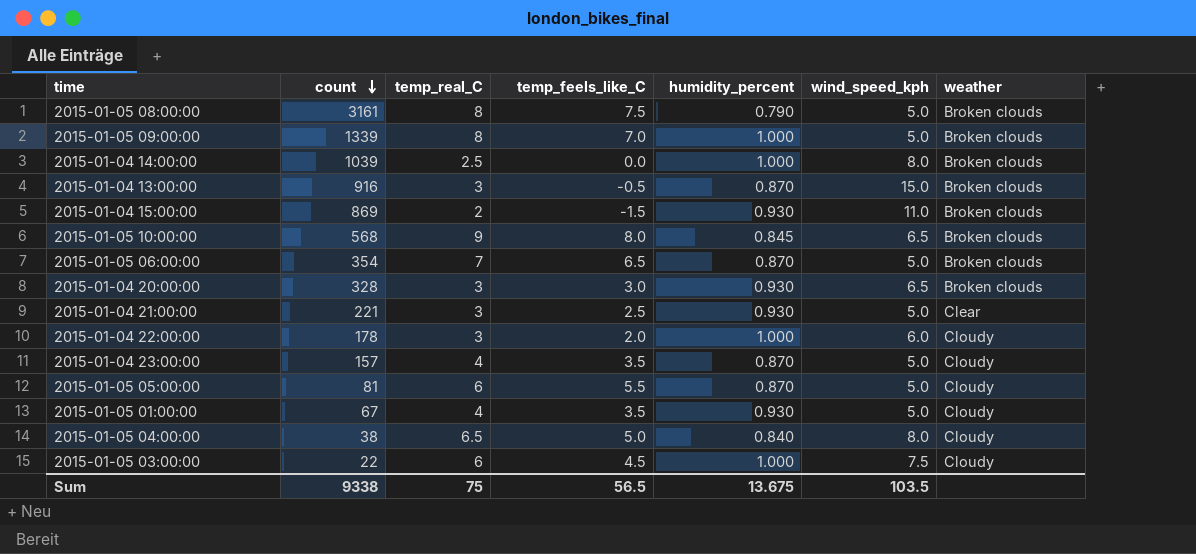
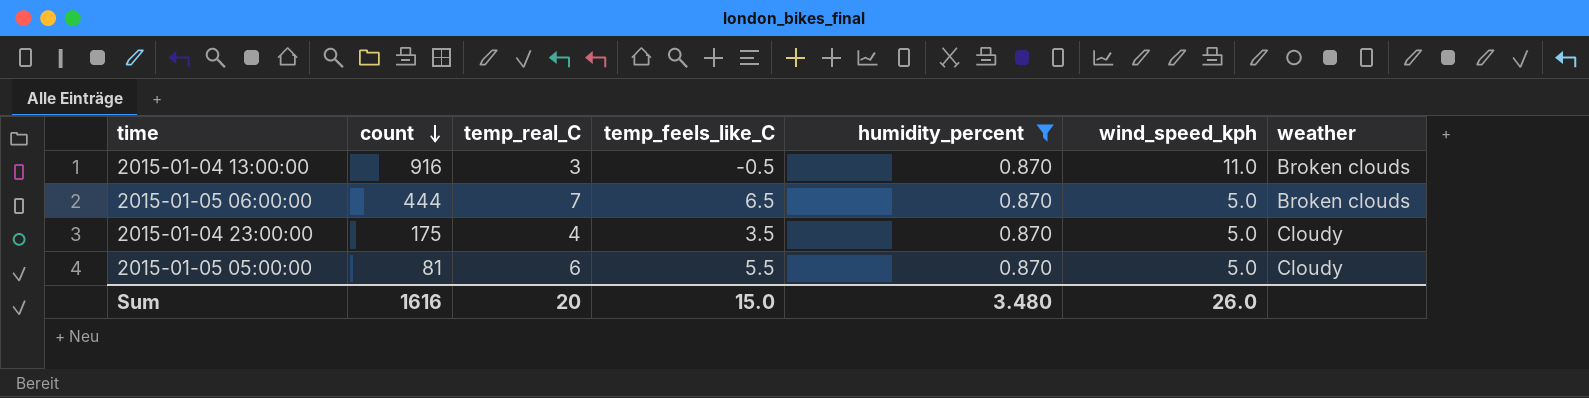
filter: none -> humidity_percent = 0.870
2015-01-04 13:00:00 | wind_speed_kph: 15.0 -> 11.0
2015-01-05 06:00:00 | count: 354 -> 444
2015-01-04 23:00:00 | count: 157 -> 175
Sum | count: 9338 -> 1616
Sum | temp_real_C: 75 -> 20
Sum | temp_feels_like_C: 56.5 -> 15.0
Sum | humidity_percent: 13.675 -> 3.480
Sum | wind_speed_kph: 103.5 -> 26.0

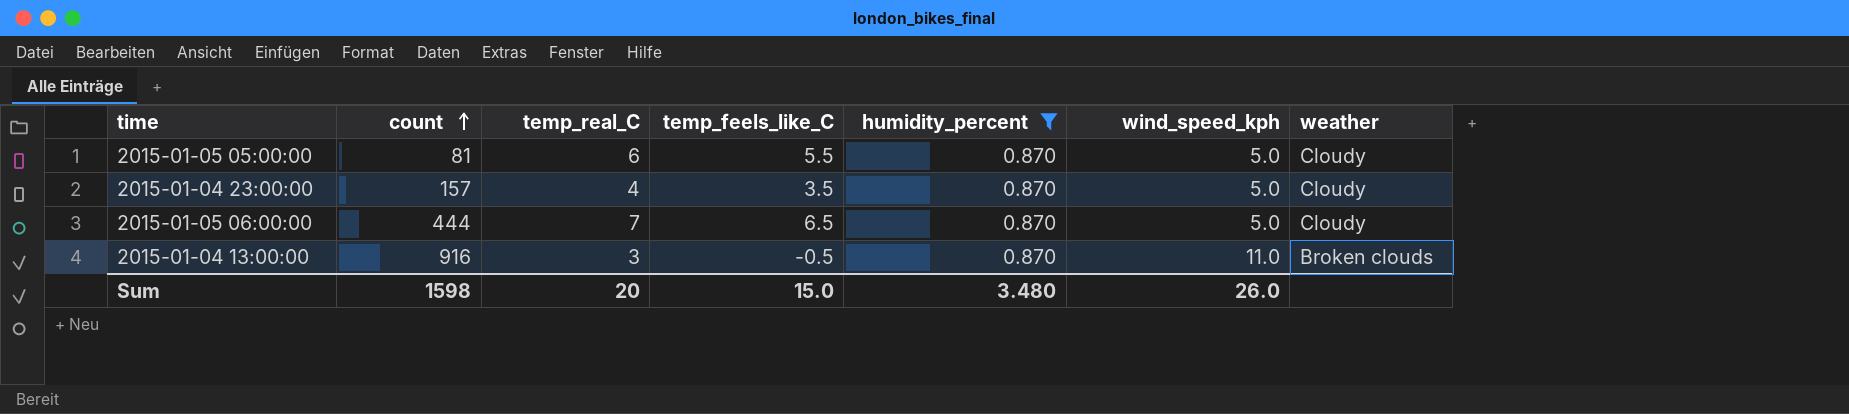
row order: count descending -> count ascending
2015-01-04 23:00:00 | count: 175 -> 157
2015-01-05 06:00:00 | weather: Broken clouds -> Cloudy
Sum | count: 1616 -> 1598

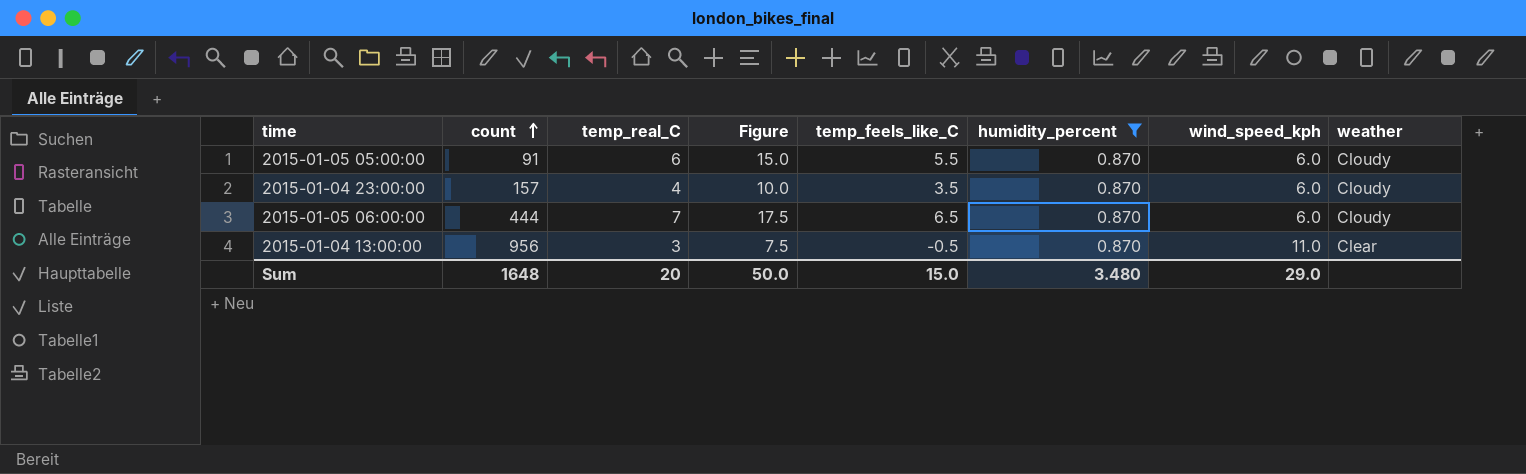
column Figure | formula: none -> [temp_real_C] * 2.5
2015-01-05 05:00:00 | count: 81 -> 91
2015-01-05 05:00:00 | wind_speed_kph: 5.0 -> 6.0
2015-01-04 23:00:00 | wind_speed_kph: 5.0 -> 6.0
2015-01-05 06:00:00 | wind_speed_kph: 5.0 -> 6.0
2015-01-04 13:00:00 | count: 916 -> 956
2015-01-04 13:00:00 | weather: Broken clouds -> Clear
Sum | count: 1598 -> 1648
Sum | wind_speed_kph: 26.0 -> 29.0

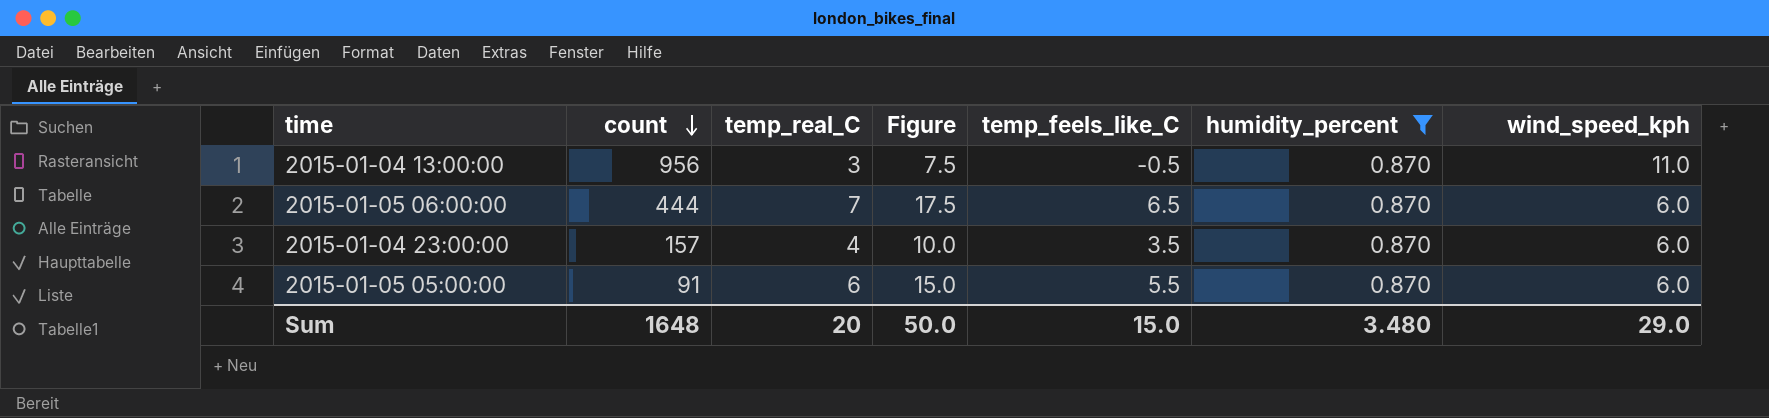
row order: count ascending -> count descending
column weather | position: 8 -> none

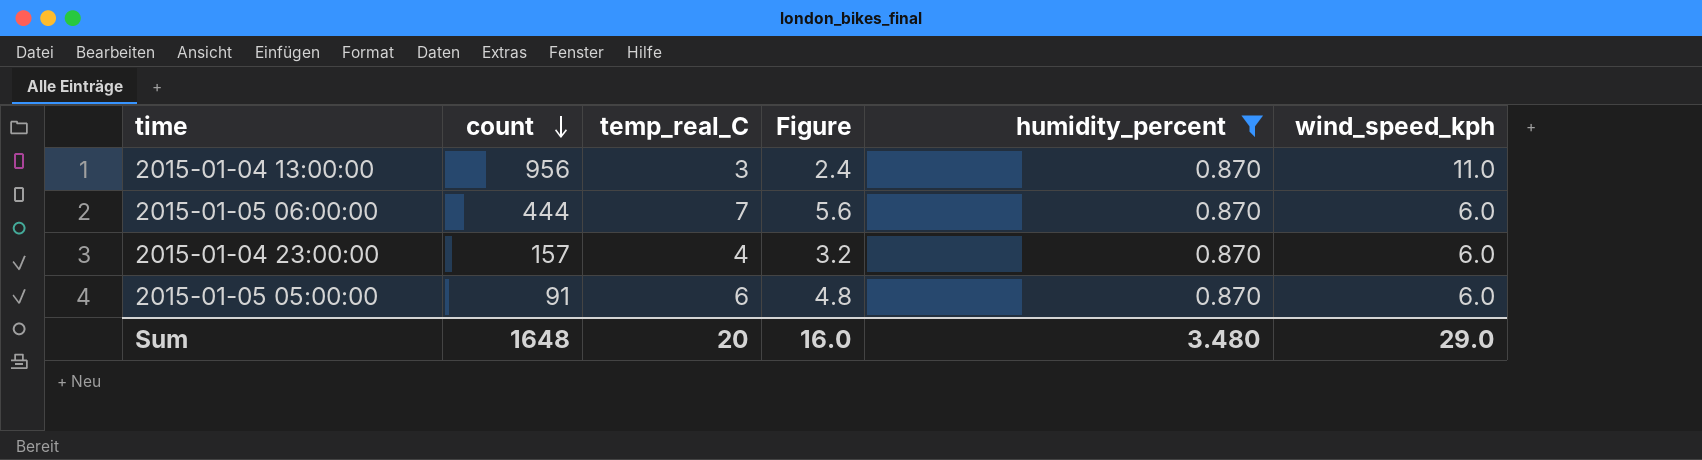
column temp_feels_like_C | position: 5 -> none
column Figure | formula: [temp_real_C] * 2.5 -> [temp_real_C] * 0.8
Sum | Figure: 50.0 -> 16.0

